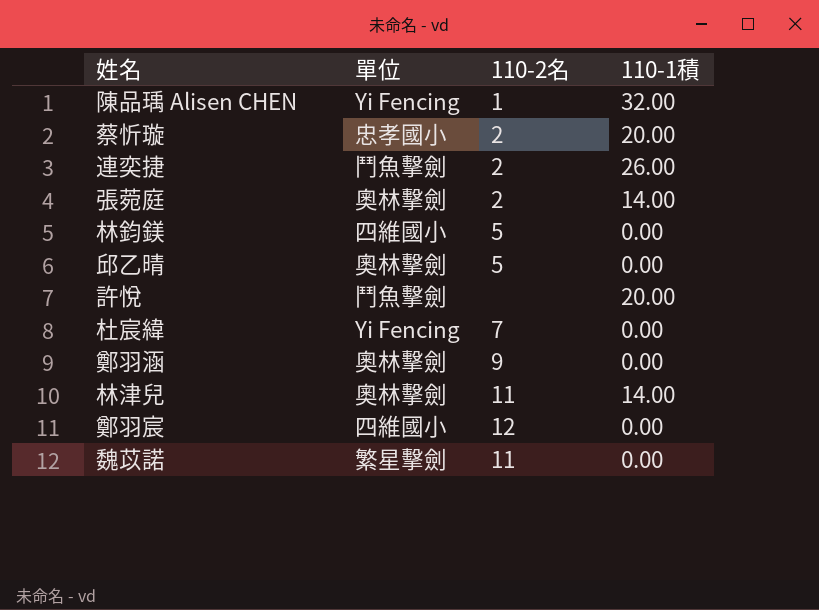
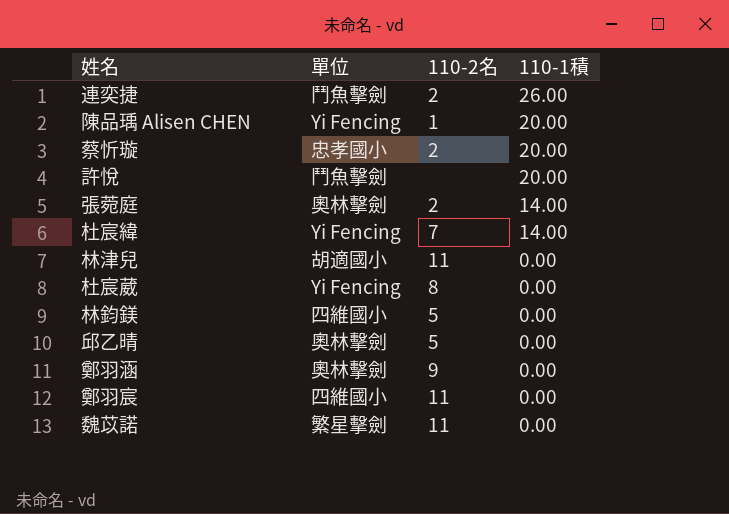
row order: none -> 110-1積 descending
陳品瑀 Alisen CHEN | 110-1積: 32.00 -> 20.00
杜宸緯 | 110-1積: 0.00 -> 14.00
林津兒 | 單位: 奧林擊劍 -> 胡適國小
林津兒 | 110-1積: 14.00 -> 0.00
row 杜宸葳: none -> Yi Fencing | 8 | 0.00
鄭羽宸 | 110-2名: 12 -> 11

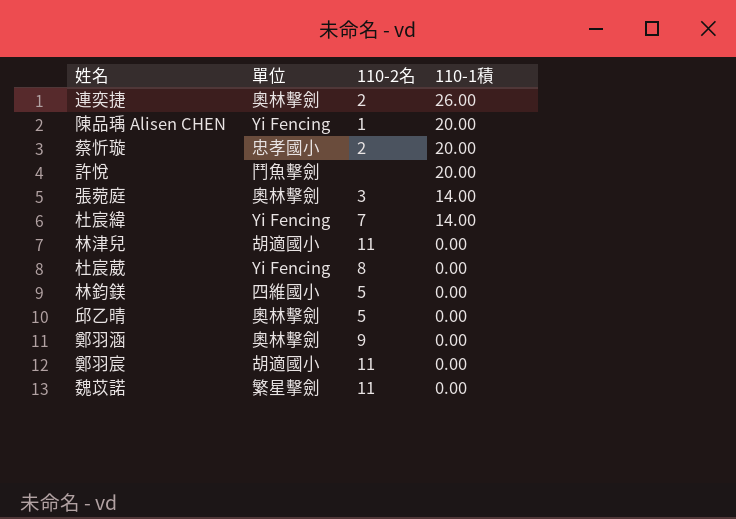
連奕捷 | 單位: 鬥魚擊劍 -> 奧林擊劍
張菀庭 | 110-2名: 2 -> 3
鄭羽宸 | 單位: 四維國小 -> 胡適國小

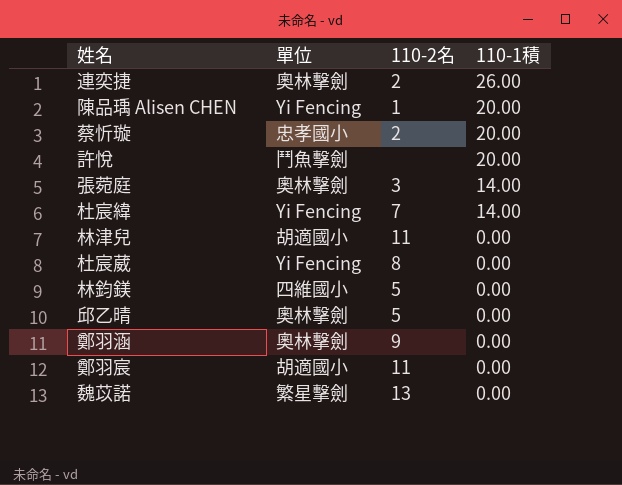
魏苡諾 | 110-2名: 11 -> 13

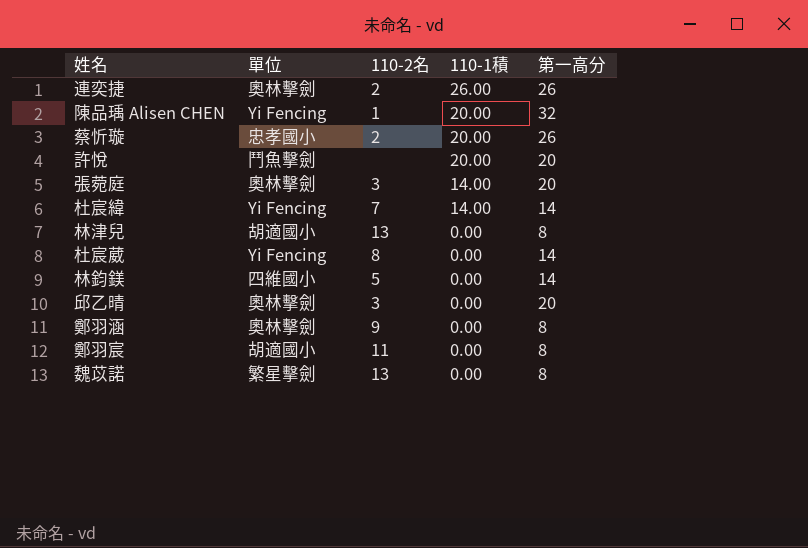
column 第一高分 | position: none -> 5
林津兒 | 110-2名: 11 -> 13
邱乙晴 | 110-2名: 5 -> 3

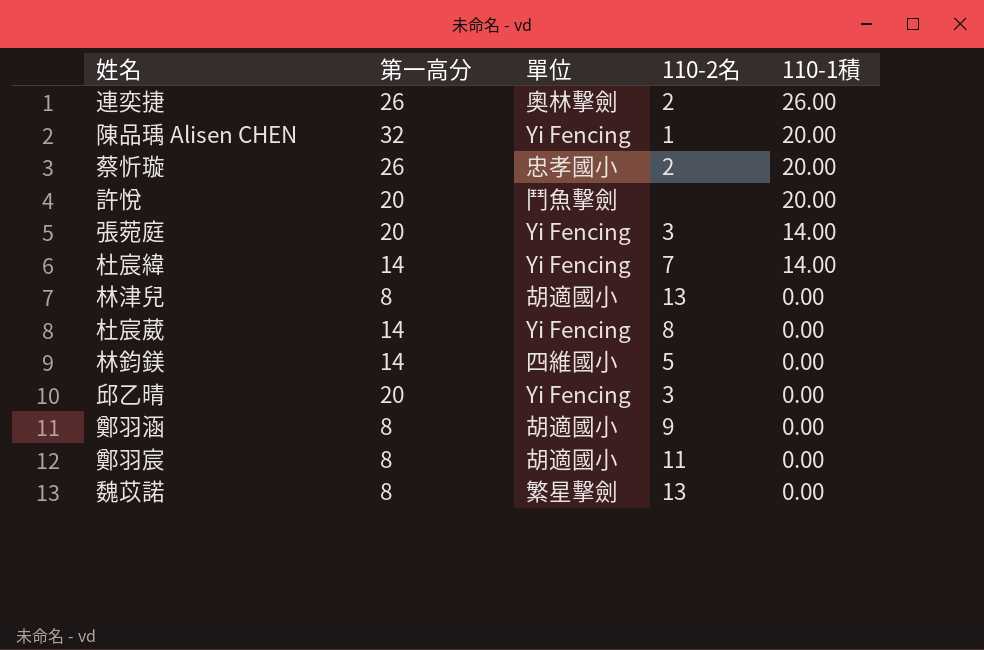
column 第一高分 | position: 5 -> 2
張菀庭 | 單位: 奧林擊劍 -> Yi Fencing
邱乙晴 | 單位: 奧林擊劍 -> Yi Fencing
鄭羽涵 | 單位: 奧林擊劍 -> 胡適國小

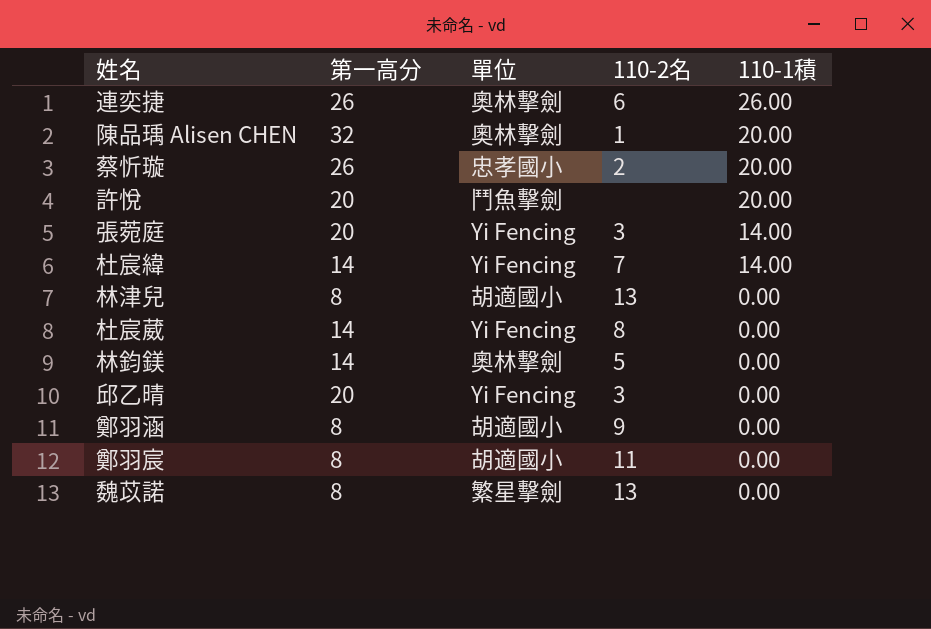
連奕捷 | 110-2名: 2 -> 6
陳品瑀 Alisen CHEN | 單位: Yi Fencing -> 奧林擊劍
林鈞鎂 | 單位: 四維國小 -> 奧林擊劍

